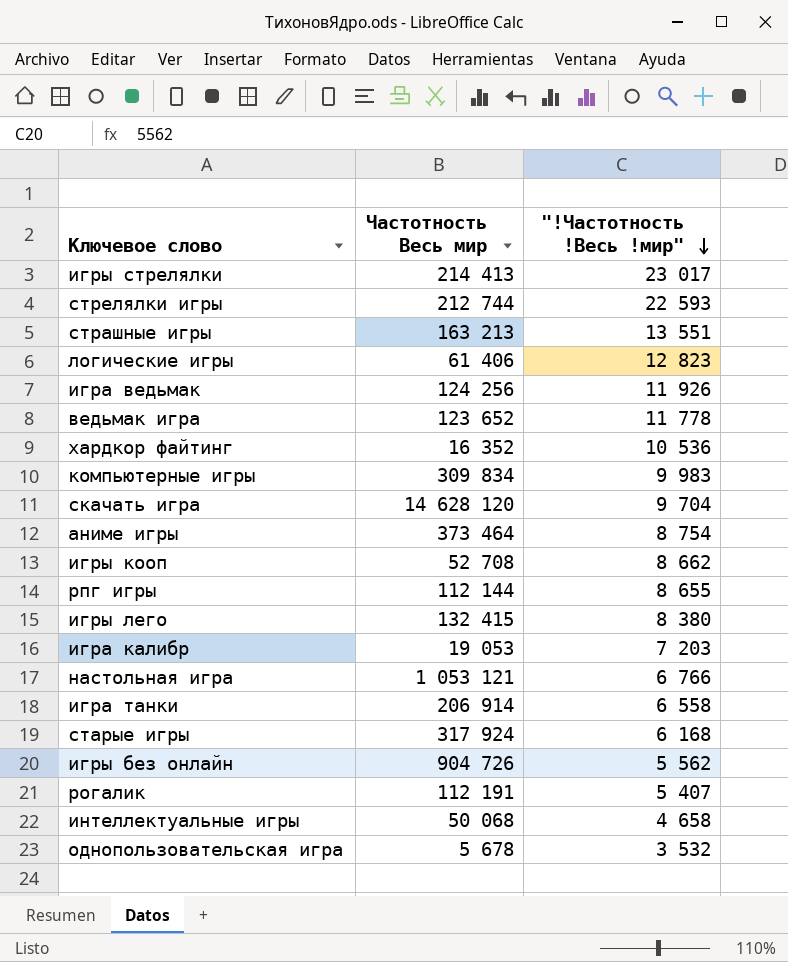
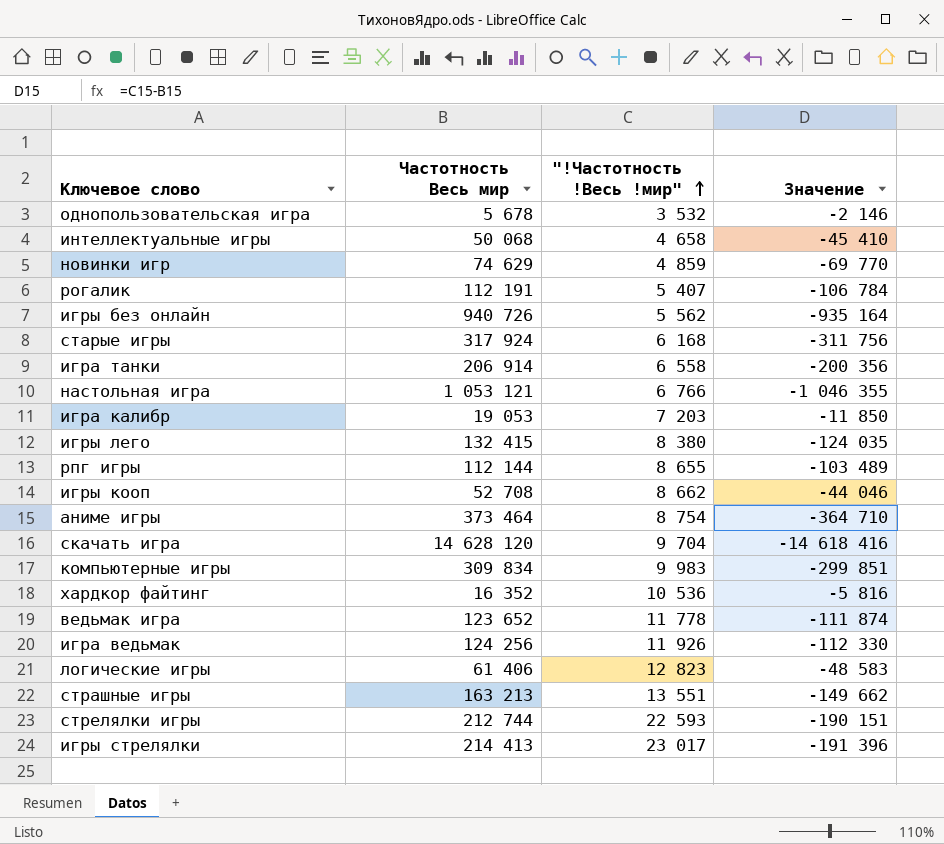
row order: "!Частотность !Весь !мир" descending -> "!Частотность !Весь !мир" ascending
column Значение | formula: none -> ["!Частотность !Весь !мир"] - [Частотность Весь мир]
row новинки игр: none -> 74 629 | 4 859 | -69 770
игры без онлайн | Частотность Весь мир: 904 726 -> 940 726

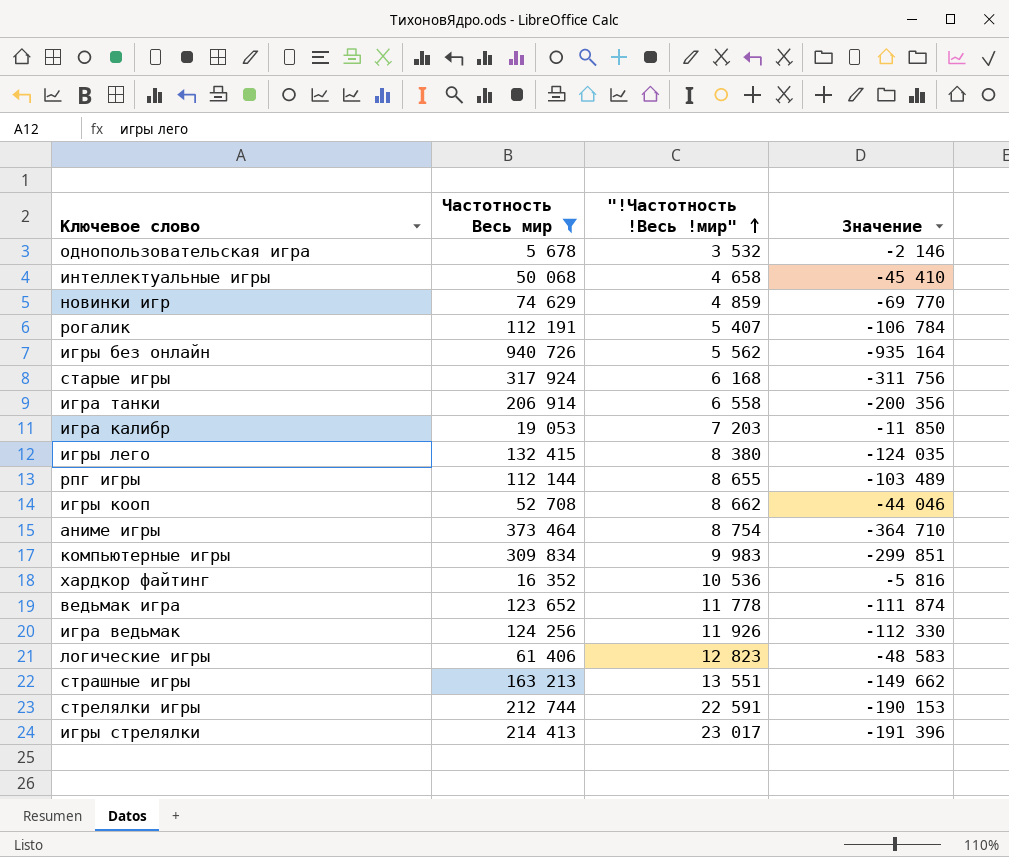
filter: none -> Частотность Весь мир <= 940 726
стрелялки игры | "!Частотность !Весь !мир": 22 593 -> 22 591
стрелялки игры | Значение: -190 151 -> -190 153

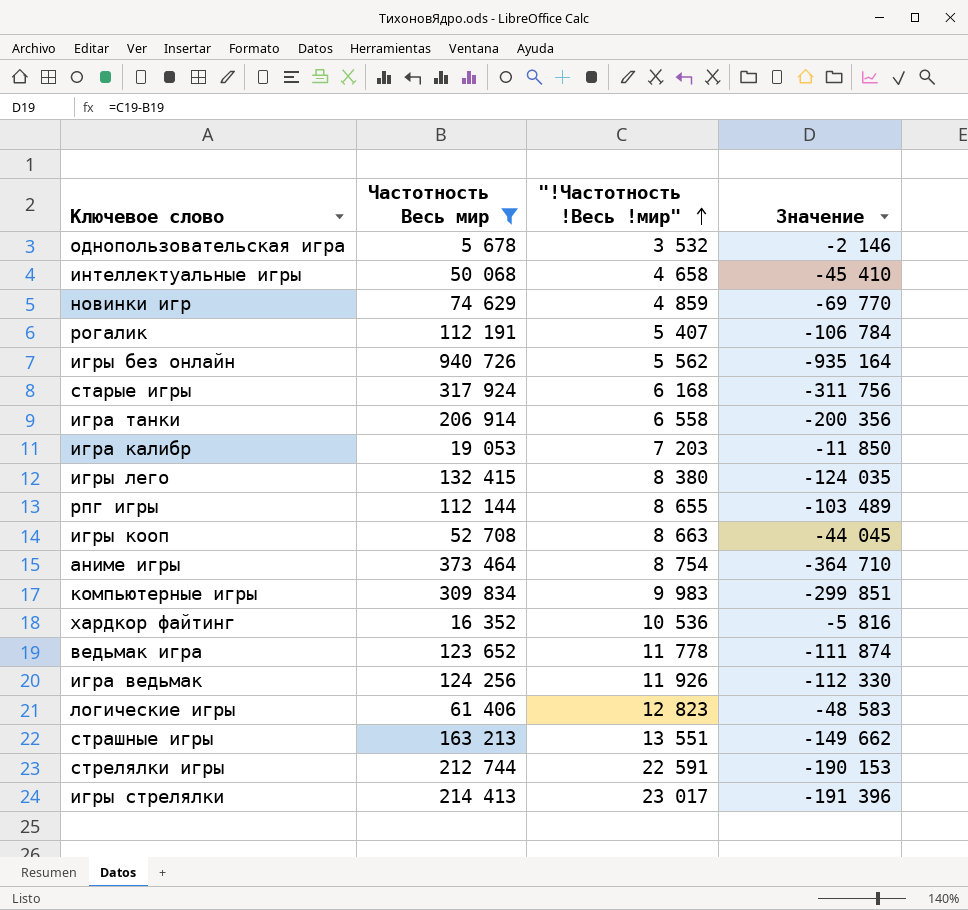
игры кооп | "!Частотность !Весь !мир": 8 662 -> 8 663
игры кооп | Значение: -44 046 -> -44 045

